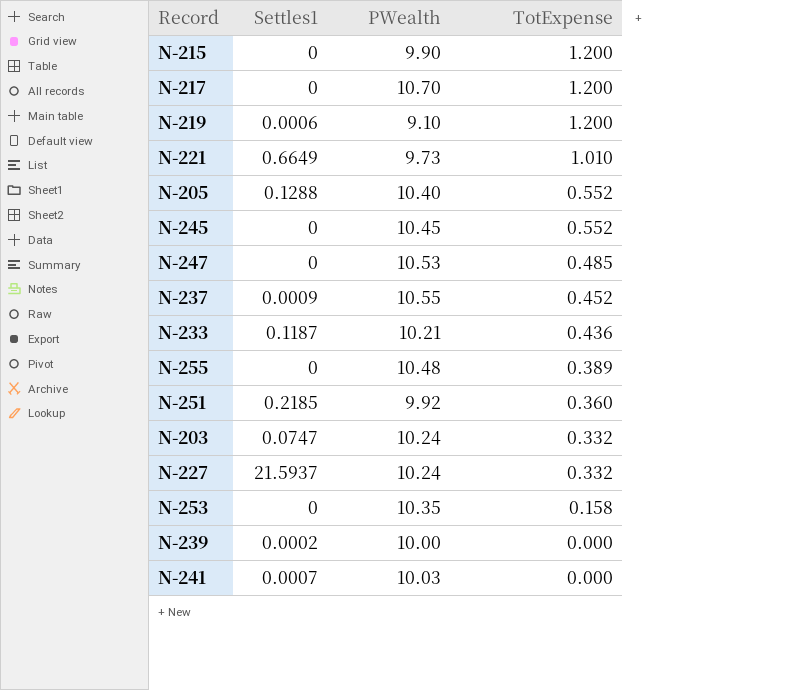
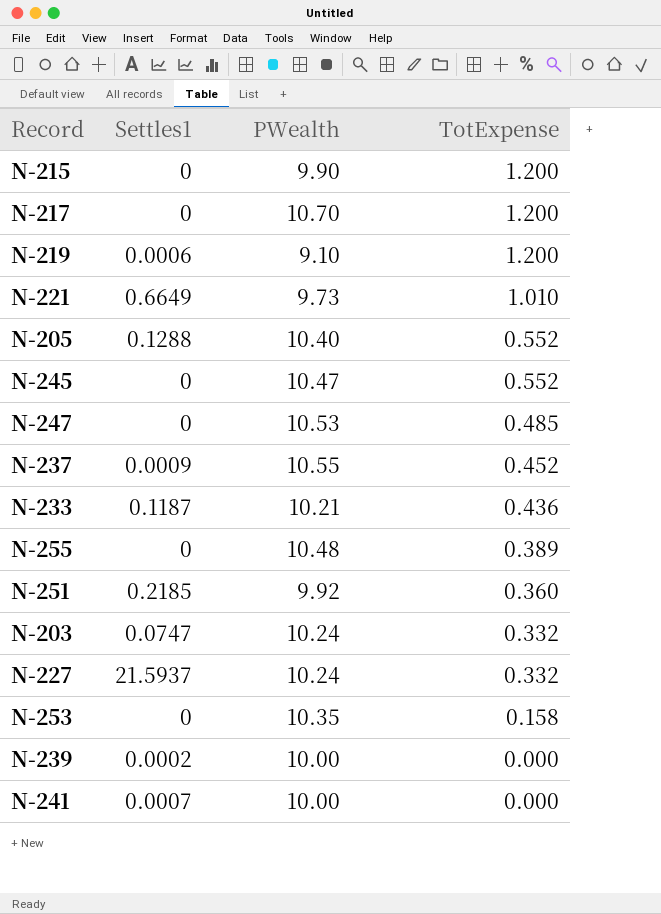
N-245 | PWealth: 10.45 -> 10.47
N-241 | PWealth: 10.03 -> 10.00

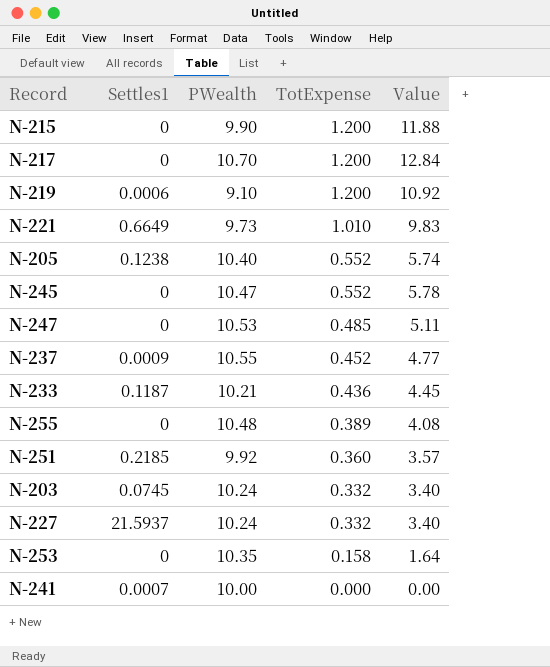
column Value | formula: none -> [PWealth] * [TotExpense]
row N-239: 0.0002 | 10.00 | 0.000 -> none
N-205 | Settles1: 0.1288 -> 0.1238
N-203 | Settles1: 0.0747 -> 0.0745

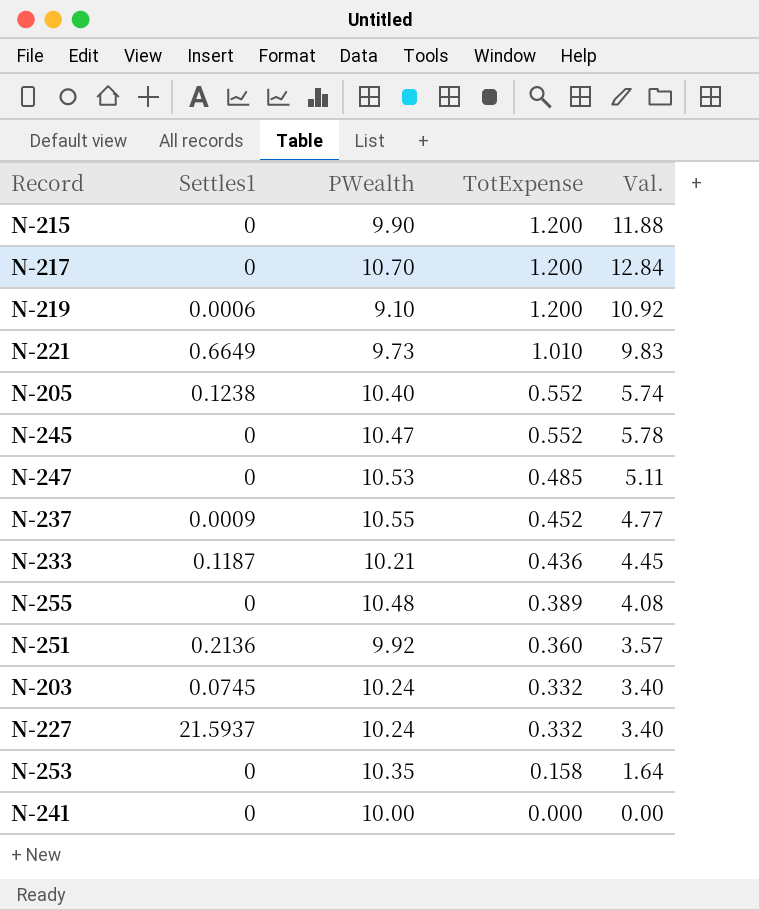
column name: Value -> Val.
N-251 | Settles1: 0.2185 -> 0.2136
N-241 | Settles1: 0.0007 -> 0

